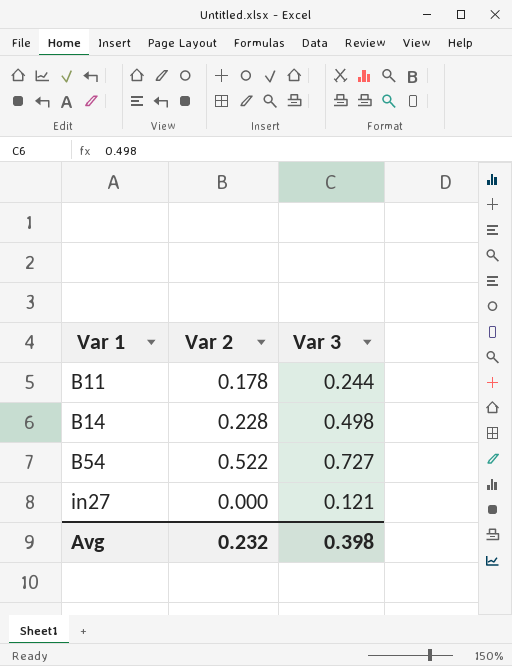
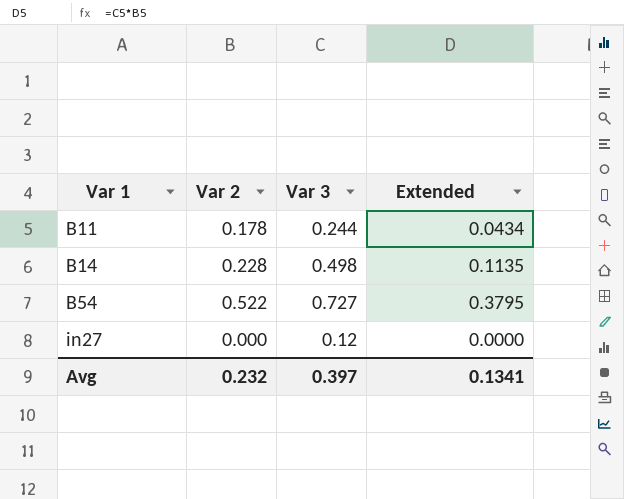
column Extended | formula: none -> [Var 2] * [Var 3]
in27 | Var 3: 0.121 -> 0.12
Avg | Var 3: 0.398 -> 0.397

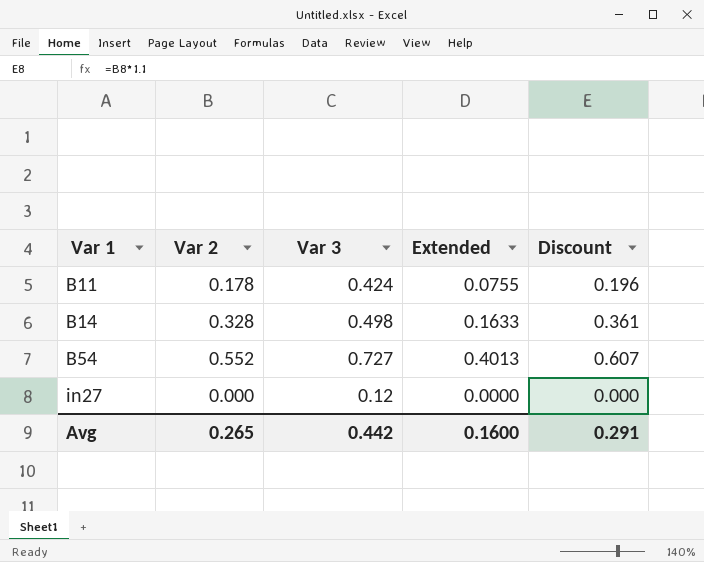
column Discount | formula: none -> [Var 2] * 1.1
B11 | Var 3: 0.244 -> 0.424
B11 | Extended: 0.0434 -> 0.0755
B14 | Var 2: 0.228 -> 0.328
B14 | Extended: 0.1135 -> 0.1633
B54 | Var 2: 0.522 -> 0.552
B54 | Extended: 0.3795 -> 0.4013
Avg | Var 2: 0.232 -> 0.265
Avg | Var 3: 0.397 -> 0.442
Avg | Extended: 0.1341 -> 0.1600

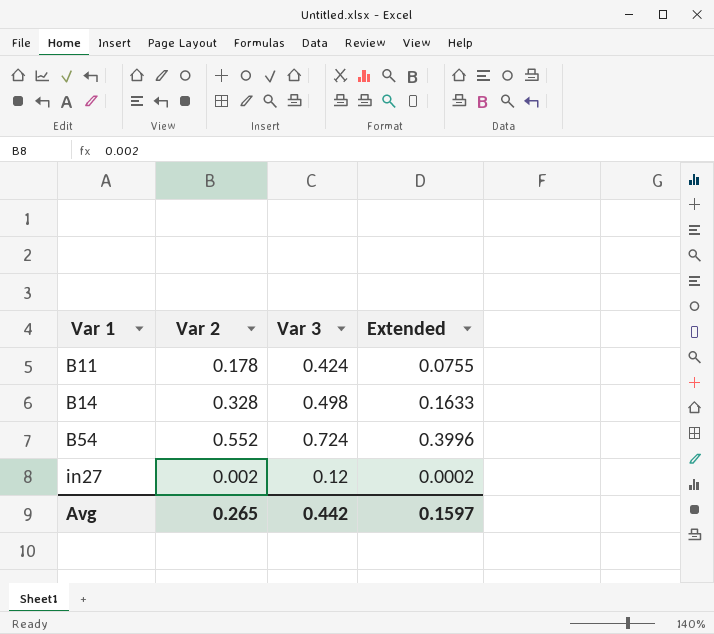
column Discount | formula: [Var 2] * 1.1 -> none
B54 | Var 3: 0.727 -> 0.724
B54 | Extended: 0.4013 -> 0.3996
in27 | Var 2: 0.000 -> 0.002
in27 | Extended: 0.0000 -> 0.0002
Avg | Extended: 0.1600 -> 0.1597

